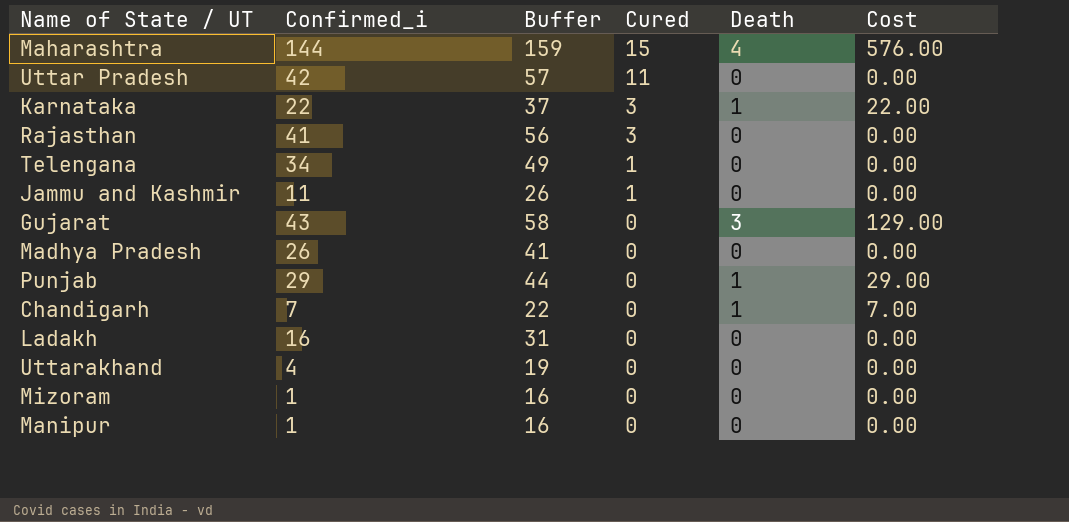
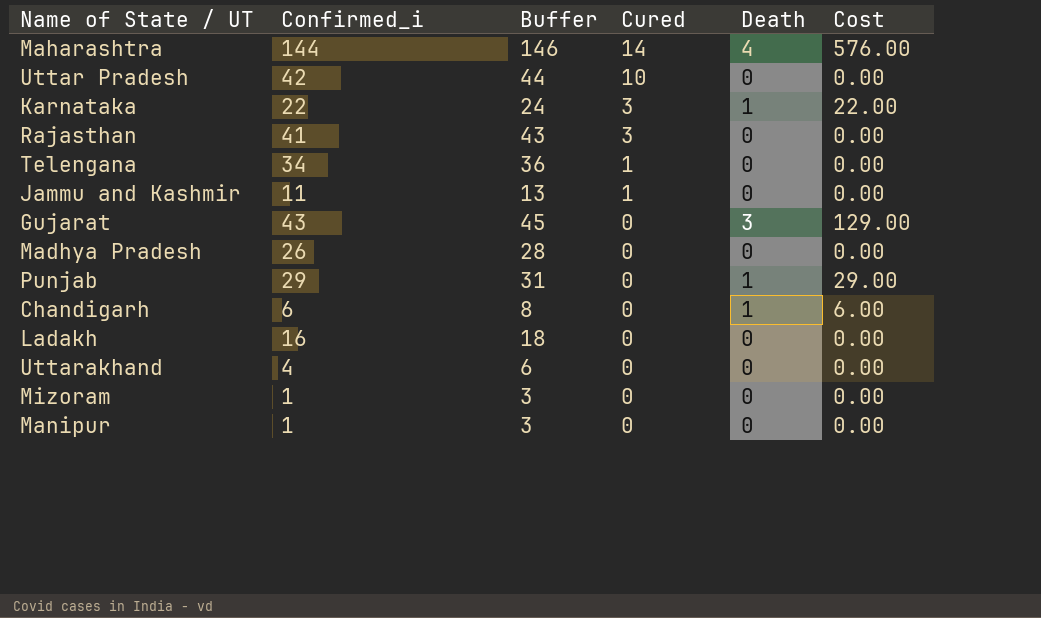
column Buffer | formula: [Confirmed_i] + 15 -> [Confirmed_i] + 2
Maharashtra | Cured: 15 -> 14
Uttar Pradesh | Cured: 11 -> 10
Chandigarh | Confirmed_i: 7 -> 6
Chandigarh | Cost: 7.00 -> 6.00

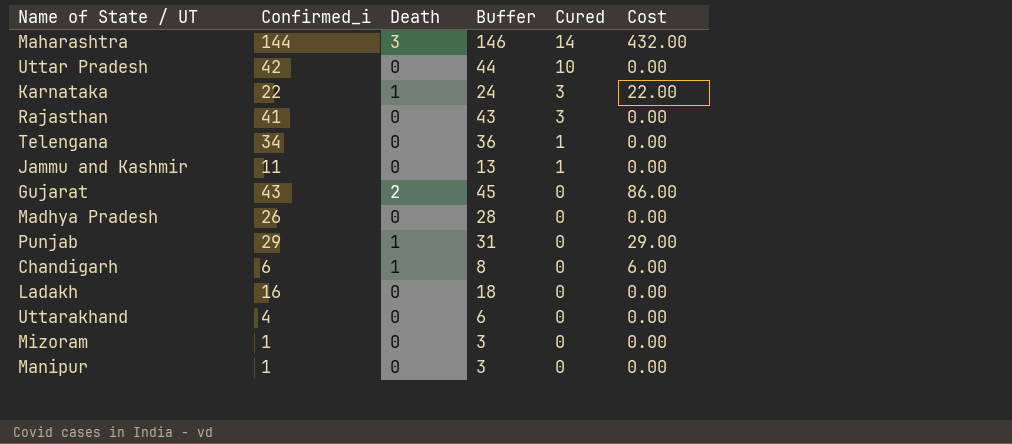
column Death | position: 5 -> 3
Maharashtra | Death: 4 -> 3
Maharashtra | Cost: 576.00 -> 432.00
Gujarat | Death: 3 -> 2
Gujarat | Cost: 129.00 -> 86.00

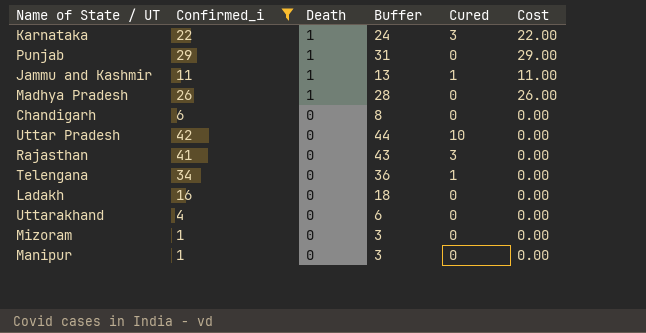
filter: none -> Confirmed_i <= 42
row order: Cured descending -> Death descending
Jammu and Kashmir | Death: 0 -> 1
Jammu and Kashmir | Cost: 0.00 -> 11.00
Madhya Pradesh | Death: 0 -> 1
Madhya Pradesh | Cost: 0.00 -> 26.00
Chandigarh | Death: 1 -> 0
Chandigarh | Cost: 6.00 -> 0.00

